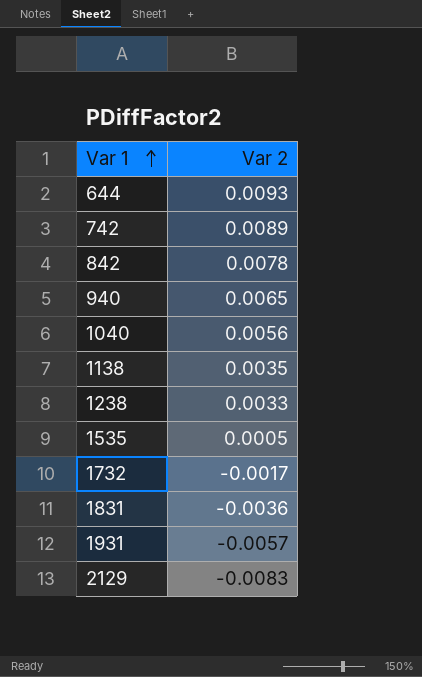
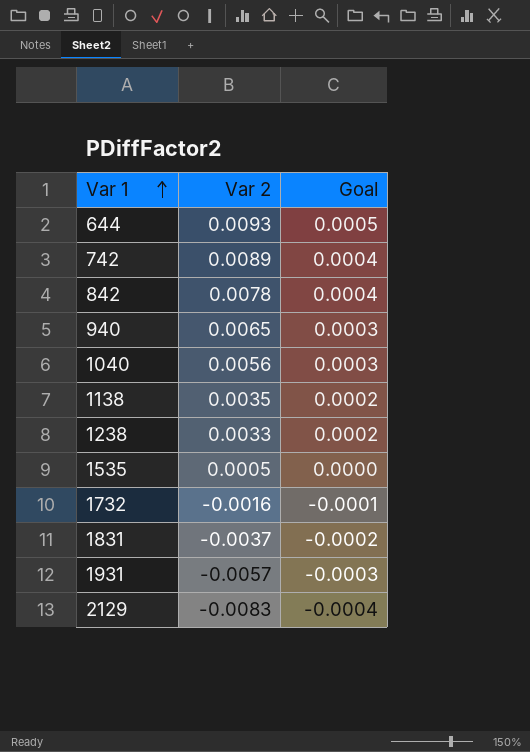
column Goal | formula: none -> [Var 2] * 0.05
1732 | Var 2: -0.0017 -> -0.0016
1831 | Var 2: -0.0036 -> -0.0037

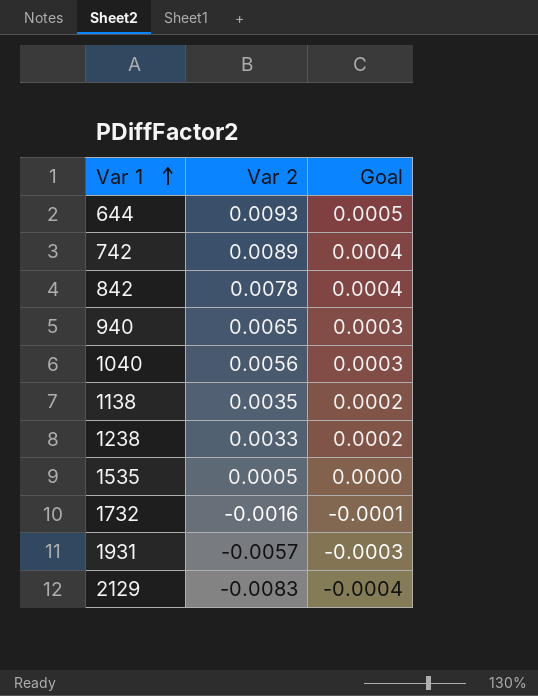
row 1831: -0.0037 | -0.0002 -> none

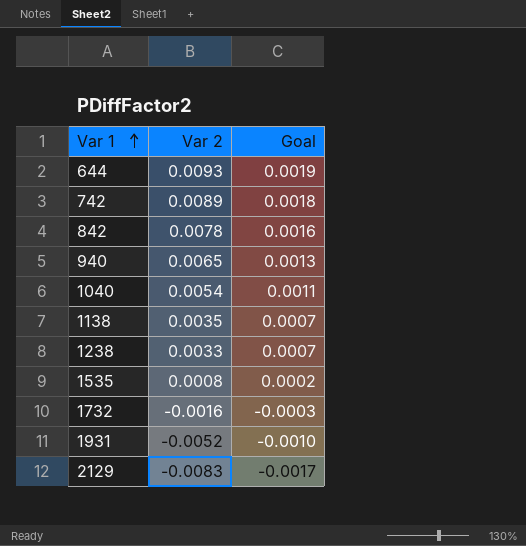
column Goal | formula: [Var 2] * 0.05 -> [Var 2] * 0.2
1040 | Var 2: 0.0056 -> 0.0054
1535 | Var 2: 0.0005 -> 0.0008
1931 | Var 2: -0.0057 -> -0.0052

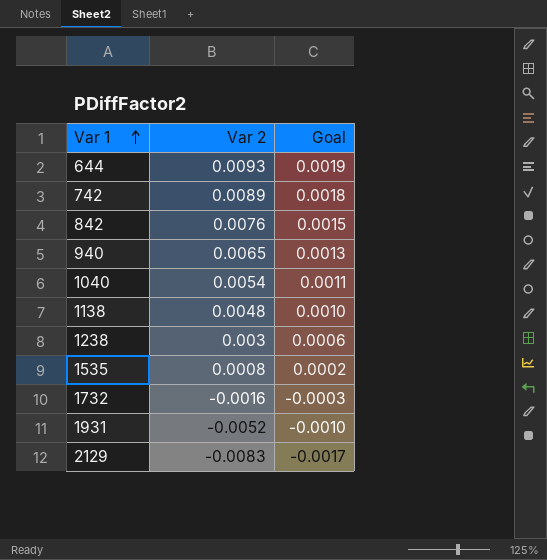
842 | Var 2: 0.0078 -> 0.0076
842 | Goal: 0.0016 -> 0.0015
1138 | Var 2: 0.0035 -> 0.0048
1138 | Goal: 0.0007 -> 0.0010
1238 | Var 2: 0.0033 -> 0.003
1238 | Goal: 0.0007 -> 0.0006

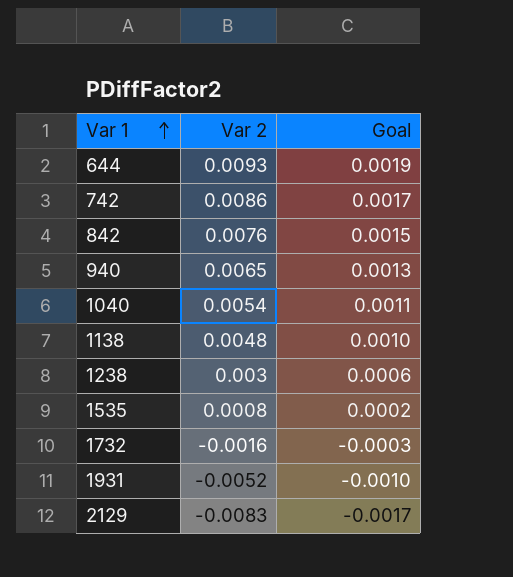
742 | Var 2: 0.0089 -> 0.0086
742 | Goal: 0.0018 -> 0.0017

